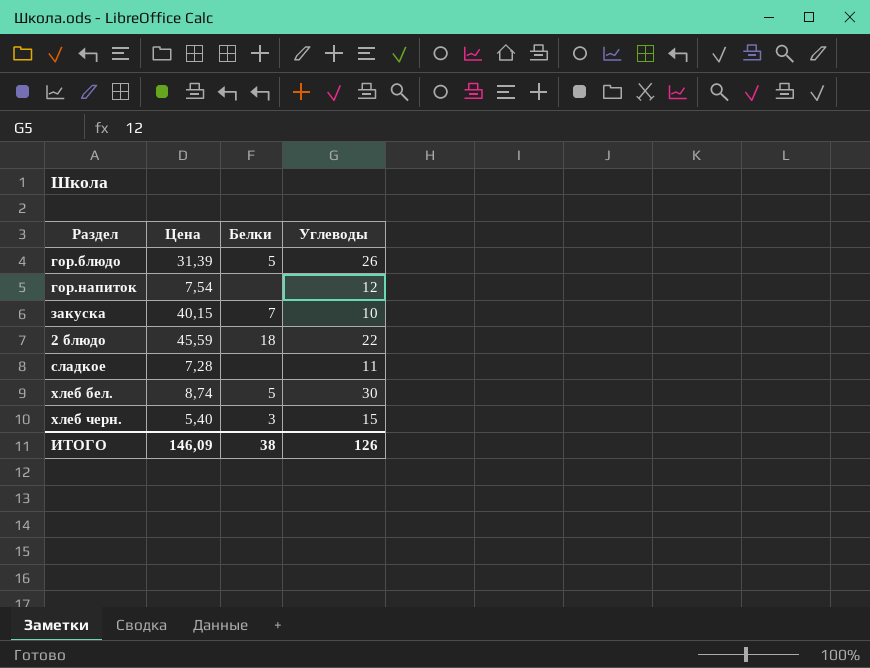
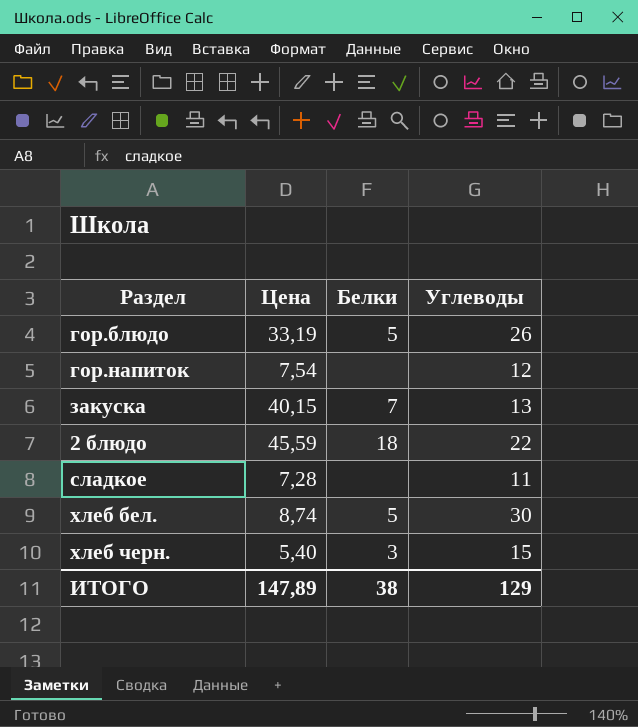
гор.блюдо | Цена: 31,39 -> 33,19
закуска | Углеводы: 10 -> 13
ИТОГО | Цена: 146,09 -> 147,89
ИТОГО | Углеводы: 126 -> 129

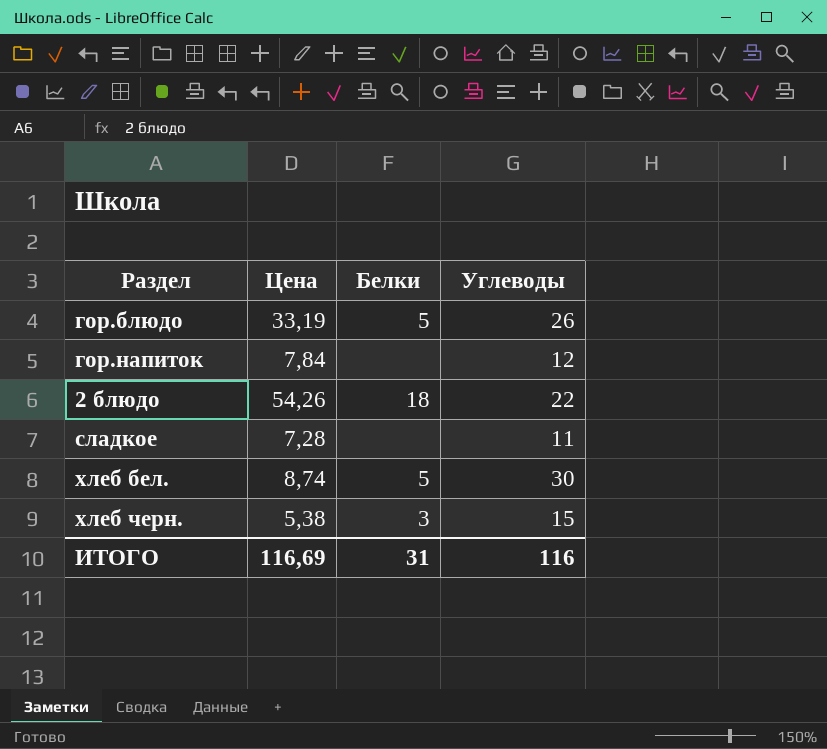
row закуска: 40,15 | 7 | 13 -> none
гор.напиток | Цена: 7,54 -> 7,84
2 блюдо | Цена: 45,59 -> 54,26
хлеб черн. | Цена: 5,40 -> 5,38
ИТОГО | Цена: 147,89 -> 116,69
ИТОГО | Белки: 38 -> 31
ИТОГО | Углеводы: 129 -> 116

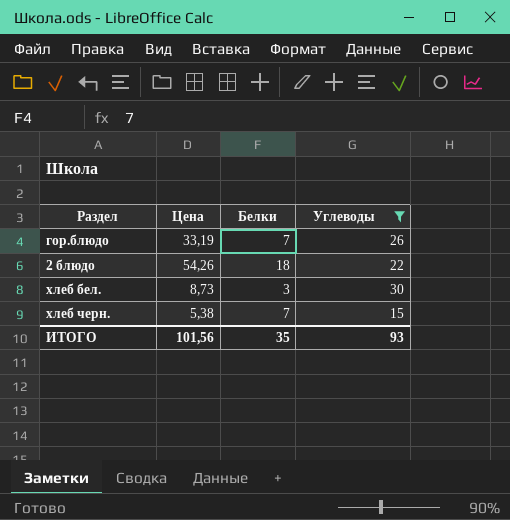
filter: none -> Углеводы >= 15
гор.блюдо | Белки: 5 -> 7
хлеб бел. | Цена: 8,74 -> 8,73
хлеб бел. | Белки: 5 -> 3
хлеб черн. | Белки: 3 -> 7
ИТОГО | Цена: 116,69 -> 101,56
ИТОГО | Белки: 31 -> 35
ИТОГО | Углеводы: 116 -> 93

